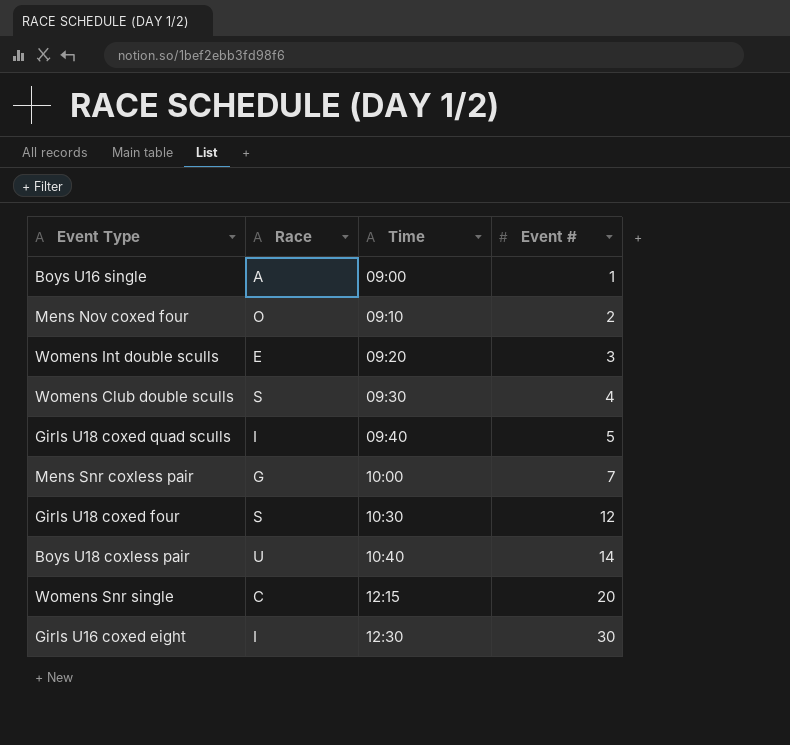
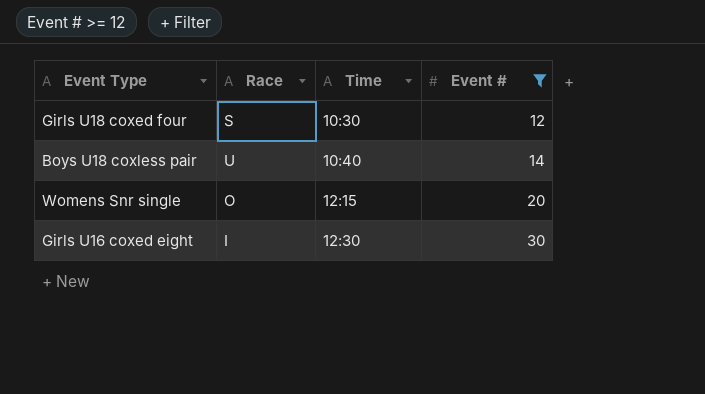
filter: none -> Event # >= 12
Womens Snr single | Race: C -> O

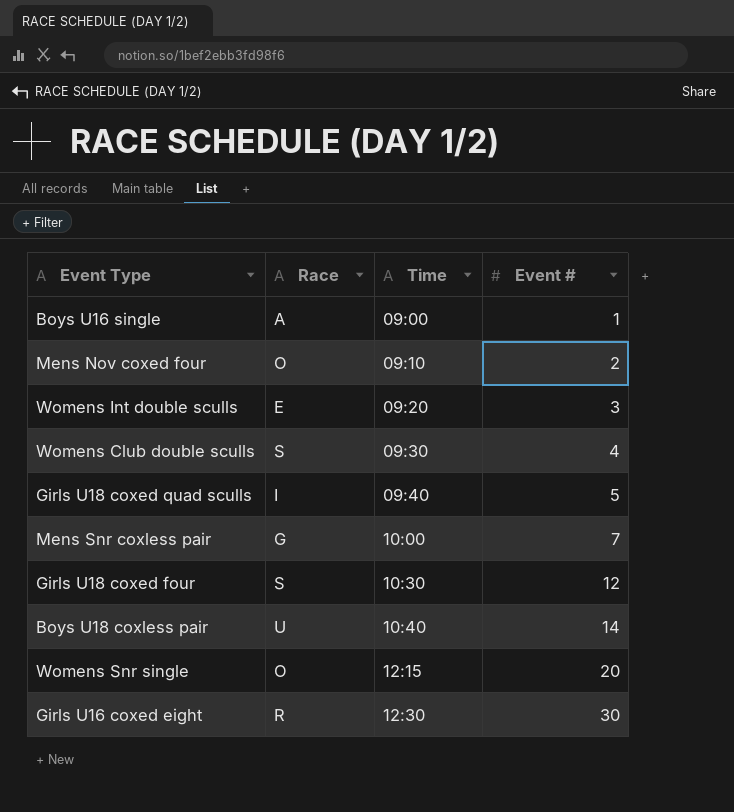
filter: Event # >= 12 -> none
Girls U16 coxed eight | Race: I -> R

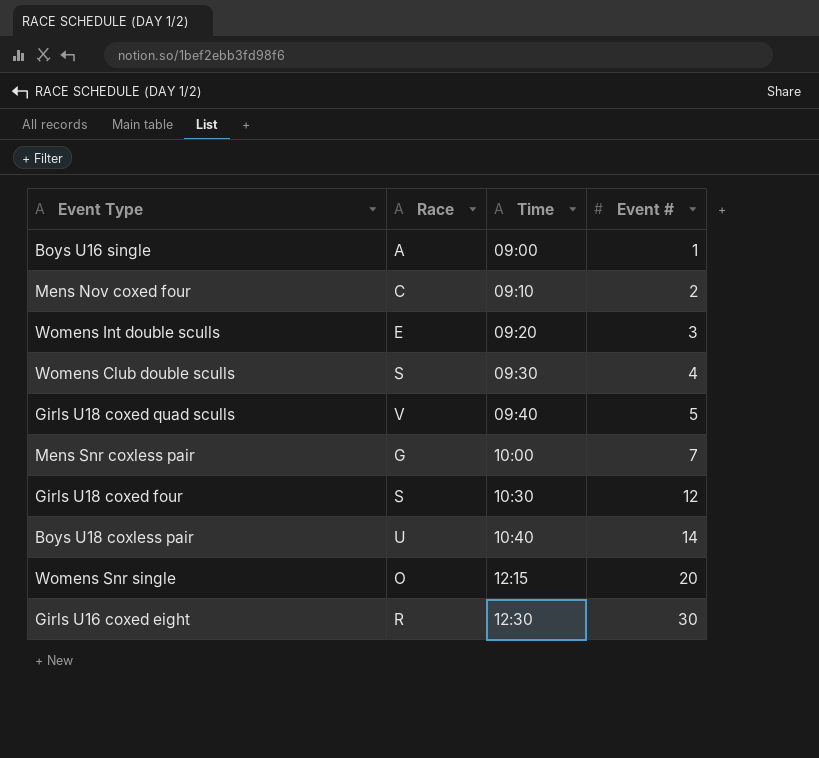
Mens Nov coxed four | Race: O -> C
Girls U18 coxed quad sculls | Race: I -> V

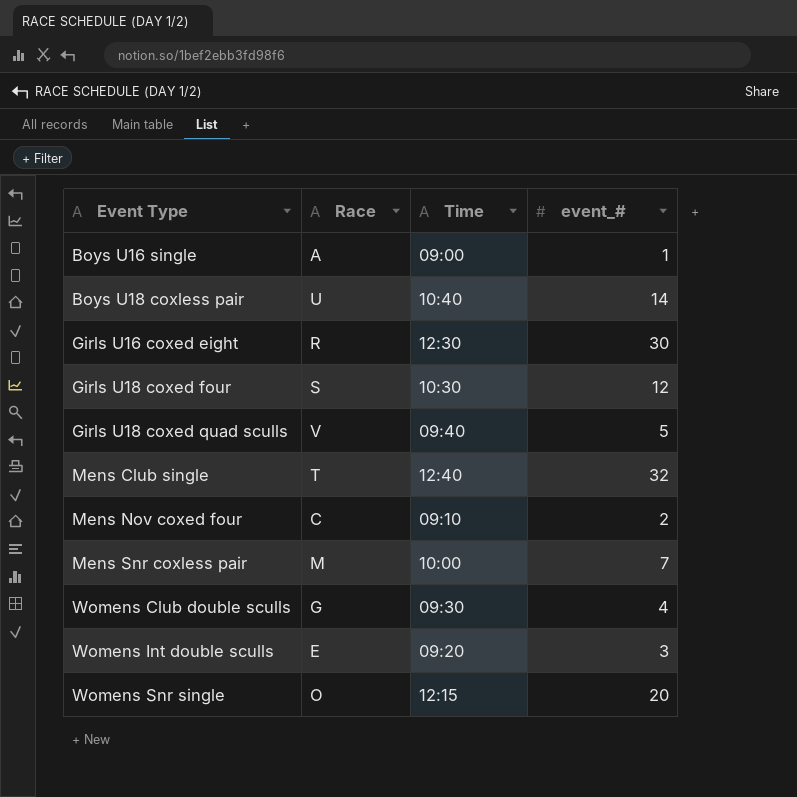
row order: Time ascending -> Event Type ascending
column name: Event # -> event_#
row Mens Club single: none -> T | 12:40 | 32
Mens Snr coxless pair | Race: G -> M
Womens Club double sculls | Race: S -> G

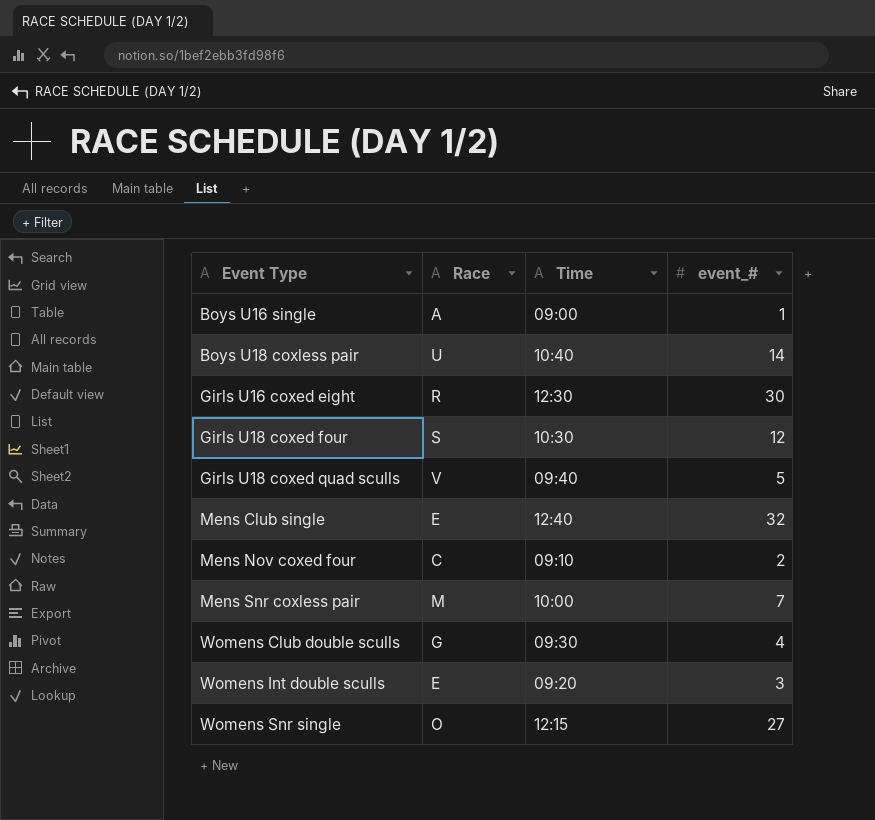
Mens Club single | Race: T -> E
Womens Snr single | event_#: 20 -> 27

